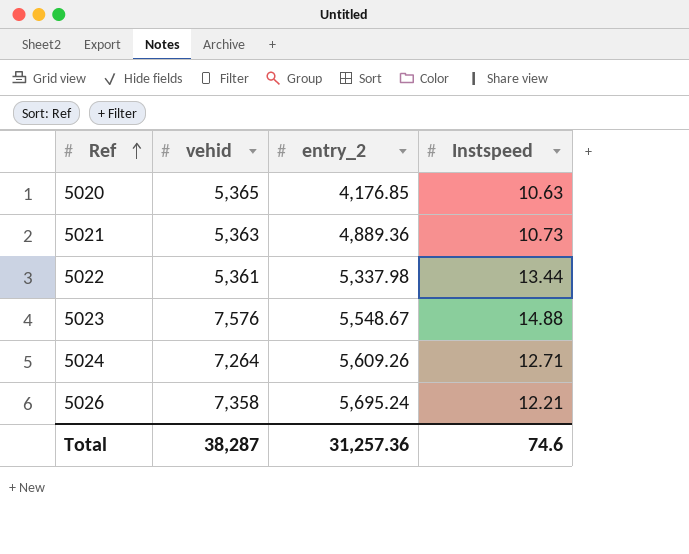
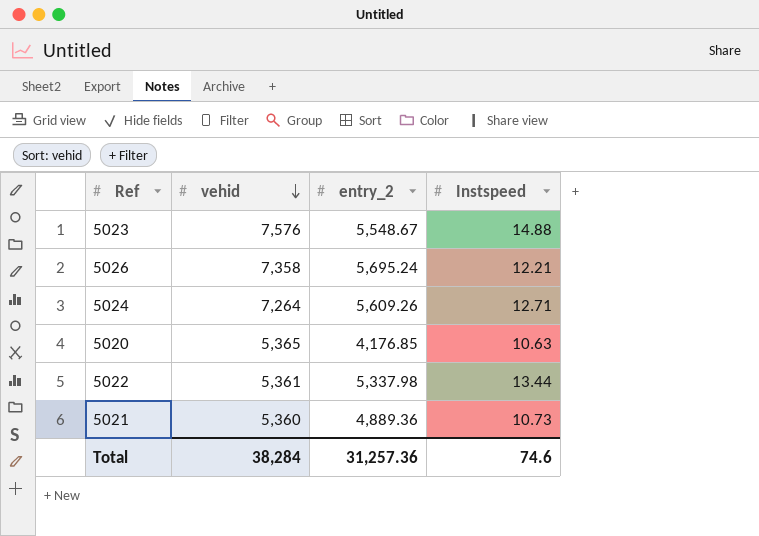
row order: Ref ascending -> vehid descending
5021 | vehid: 5,363 -> 5,360
Total | vehid: 38,287 -> 38,284

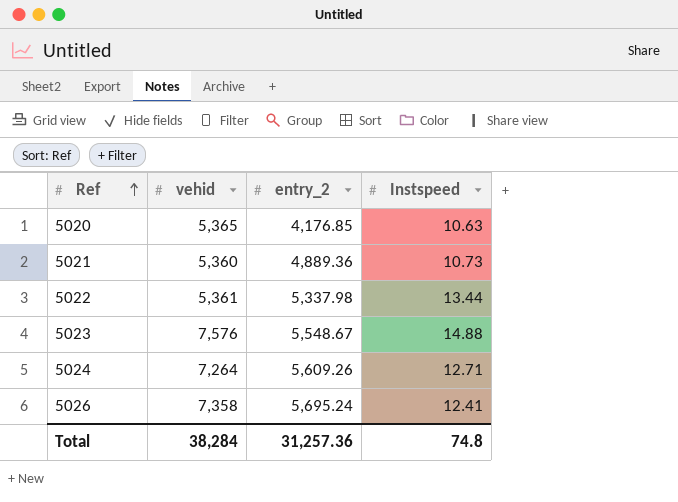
row order: vehid descending -> Ref ascending
5026 | Instspeed: 12.21 -> 12.41
Total | Instspeed: 74.6 -> 74.8

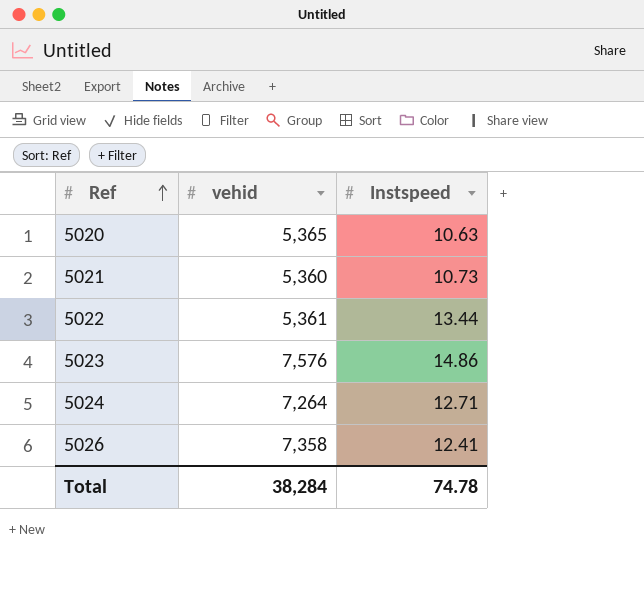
column entry_2 | position: 3 -> none
5023 | Instspeed: 14.88 -> 14.86
Total | Instspeed: 74.8 -> 74.78

